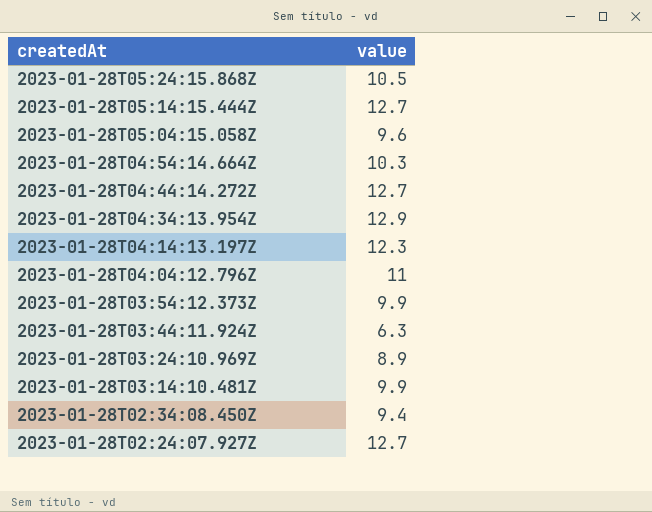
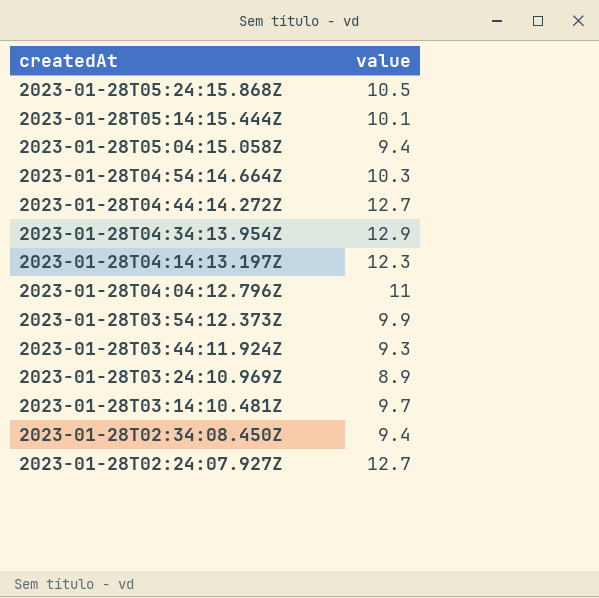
2023-01-28T05:14:15.444Z | value: 12.7 -> 10.1
2023-01-28T05:04:15.058Z | value: 9.6 -> 9.4
2023-01-28T03:44:11.924Z | value: 6.3 -> 9.3
2023-01-28T03:14:10.481Z | value: 9.9 -> 9.7

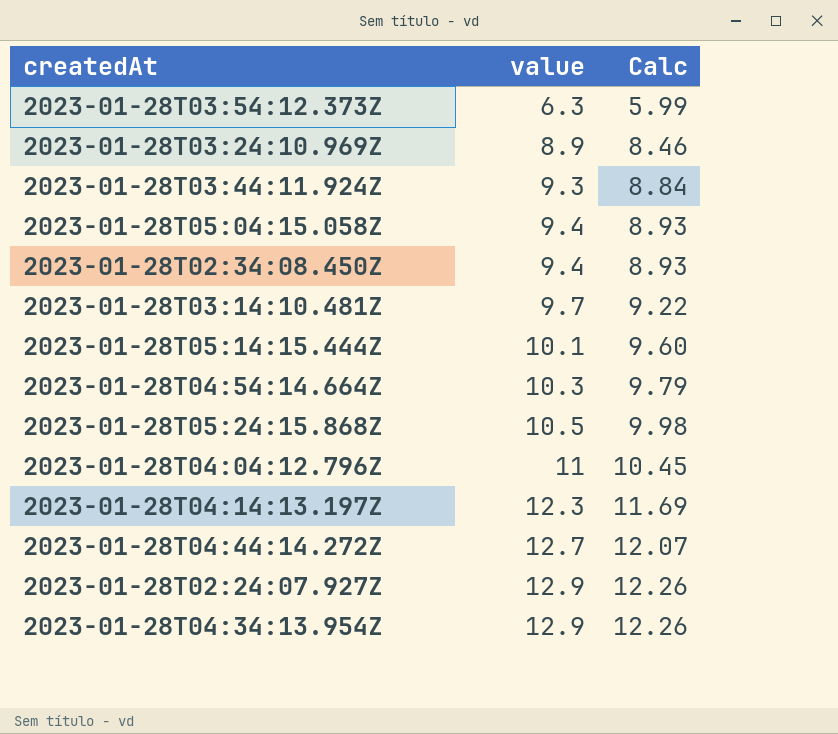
row order: createdAt descending -> value ascending
column Calc | formula: none -> [value] * 0.95
2023-01-28T03:54:12.373Z | value: 9.9 -> 6.3
2023-01-28T02:24:07.927Z | value: 12.7 -> 12.9

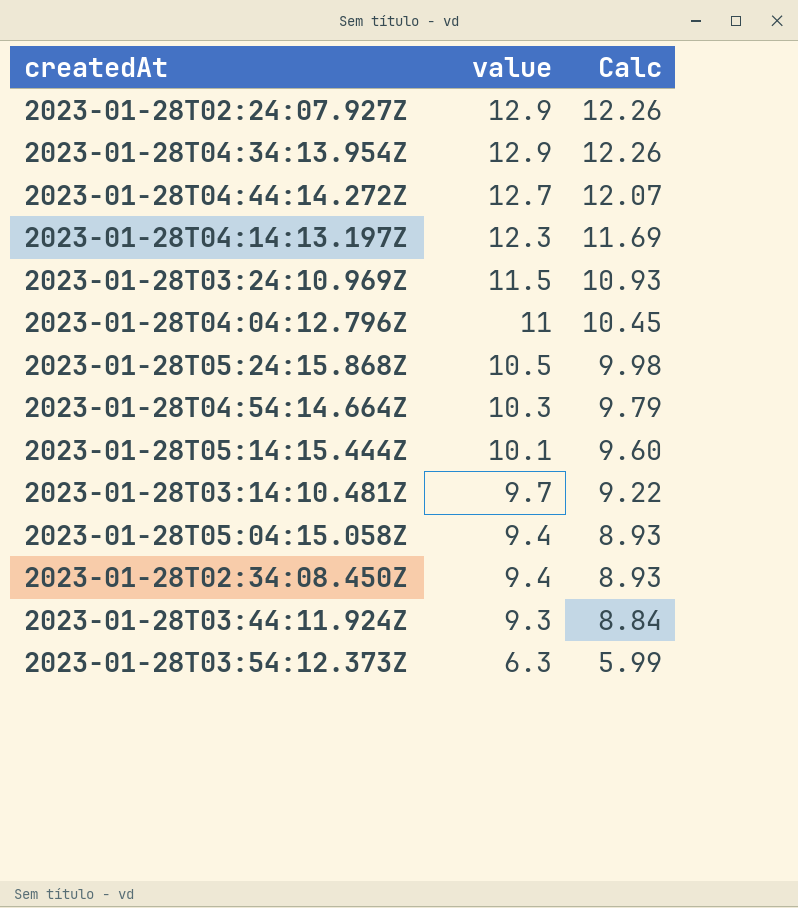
row order: value ascending -> value descending
2023-01-28T03:24:10.969Z | value: 8.9 -> 11.5
2023-01-28T03:24:10.969Z | Calc: 8.46 -> 10.93

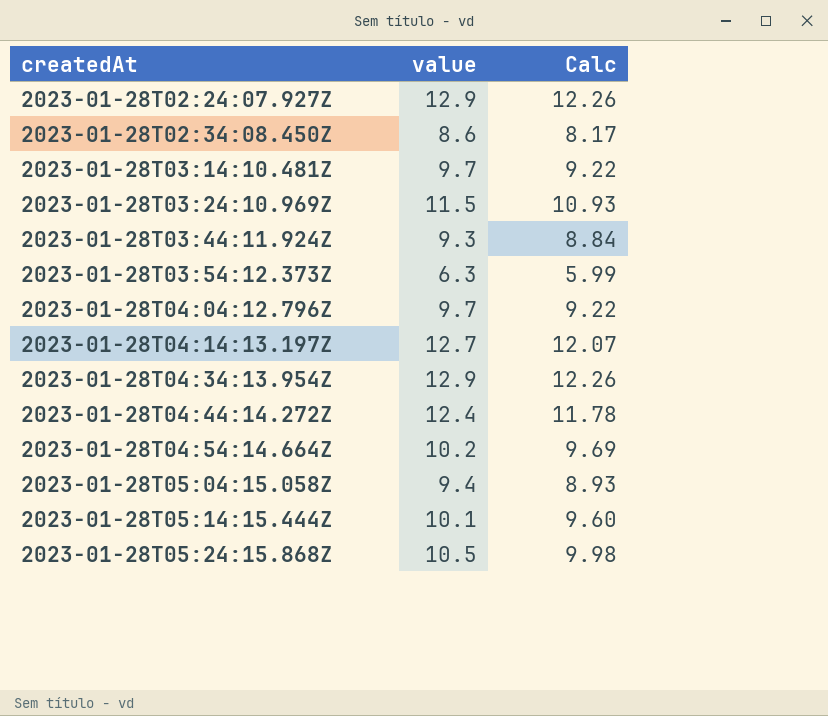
row order: value descending -> createdAt ascending
2023-01-28T02:34:08.450Z | value: 9.4 -> 8.6
2023-01-28T02:34:08.450Z | Calc: 8.93 -> 8.17
2023-01-28T04:04:12.796Z | value: 11 -> 9.7
2023-01-28T04:04:12.796Z | Calc: 10.45 -> 9.22
2023-01-28T04:14:13.197Z | value: 12.3 -> 12.7
2023-01-28T04:14:13.197Z | Calc: 11.69 -> 12.07
2023-01-28T04:44:14.272Z | value: 12.7 -> 12.4
2023-01-28T04:44:14.272Z | Calc: 12.07 -> 11.78
2023-01-28T04:54:14.664Z | value: 10.3 -> 10.2
2023-01-28T04:54:14.664Z | Calc: 9.79 -> 9.69

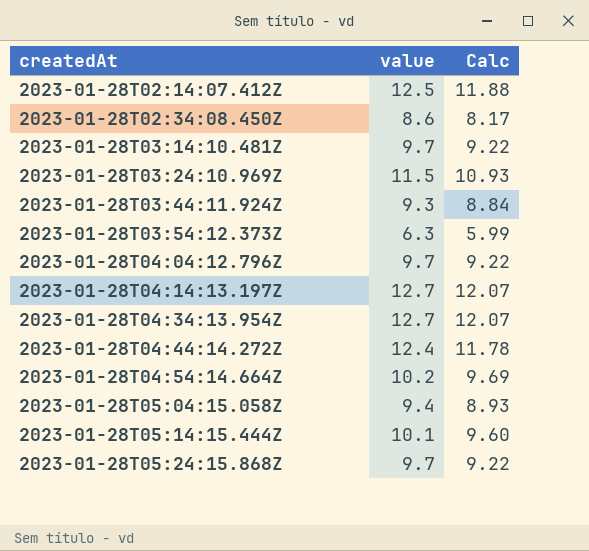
row 2023-01-28T02:24:07.927Z: 12.9 | 12.26 -> none
row 2023-01-28T02:14:07.412Z: none -> 12.5 | 11.88
2023-01-28T04:34:13.954Z | value: 12.9 -> 12.7
2023-01-28T04:34:13.954Z | Calc: 12.26 -> 12.07
2023-01-28T05:24:15.868Z | value: 10.5 -> 9.7
2023-01-28T05:24:15.868Z | Calc: 9.98 -> 9.22

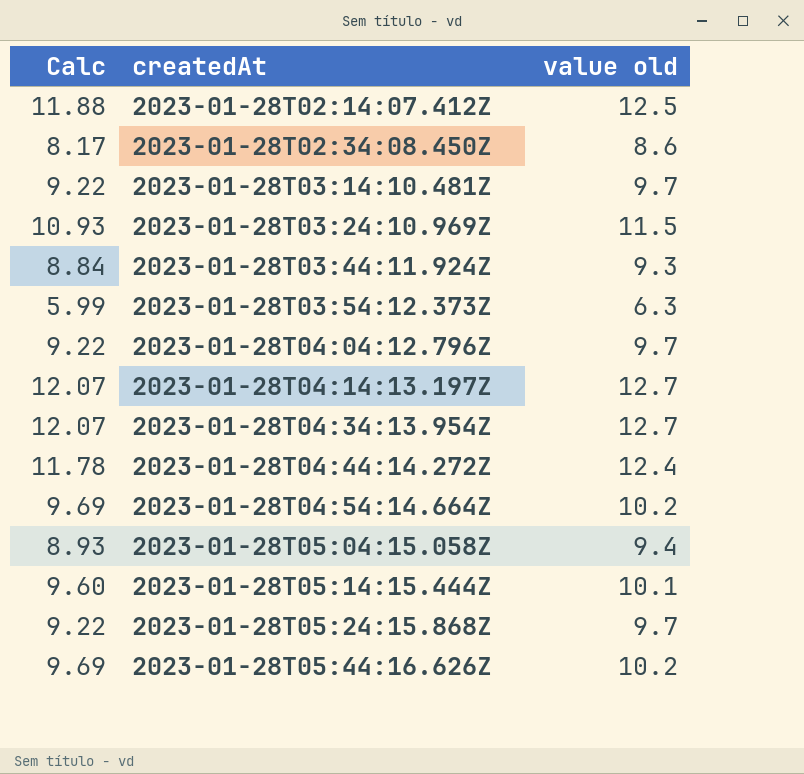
column Calc | position: 3 -> 1
column name: value -> value old
row 2023-01-28T05:44:16.626Z: none -> 9.69 | 10.2

